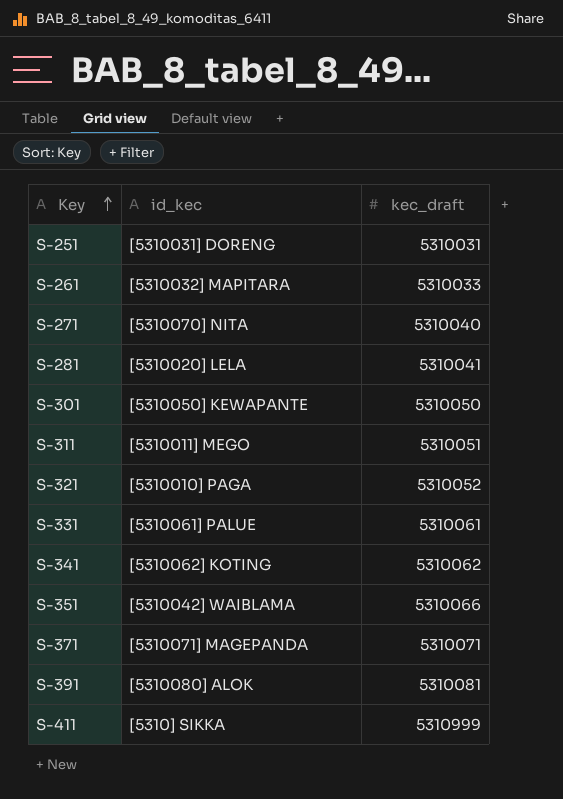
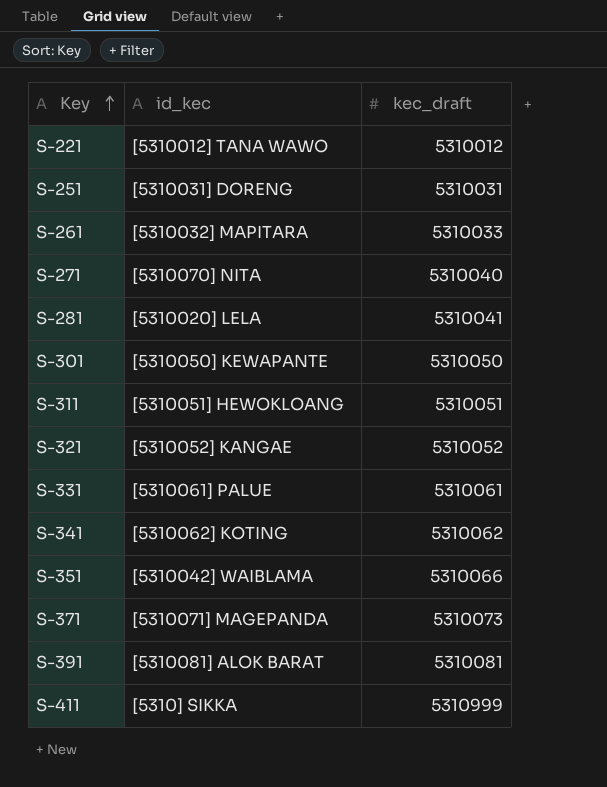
row S-221: none -> [5310012] TANA WAWO | 5310012
S-311 | id_kec: [5310011] MEGO -> [5310051] HEWOKLOANG
S-321 | id_kec: [5310010] PAGA -> [5310052] KANGAE
S-371 | kec_draft: 5310071 -> 5310073
S-391 | id_kec: [5310080] ALOK -> [5310081] ALOK BARAT

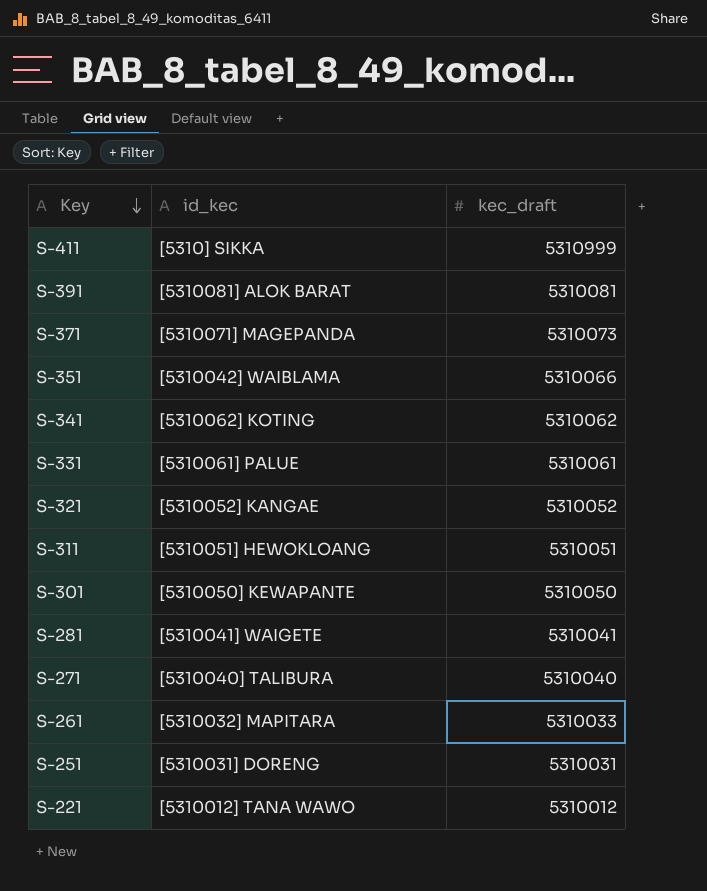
row order: Key ascending -> Key descending
S-281 | id_kec: [5310020] LELA -> [5310041] WAIGETE
S-271 | id_kec: [5310070] NITA -> [5310040] TALIBURA

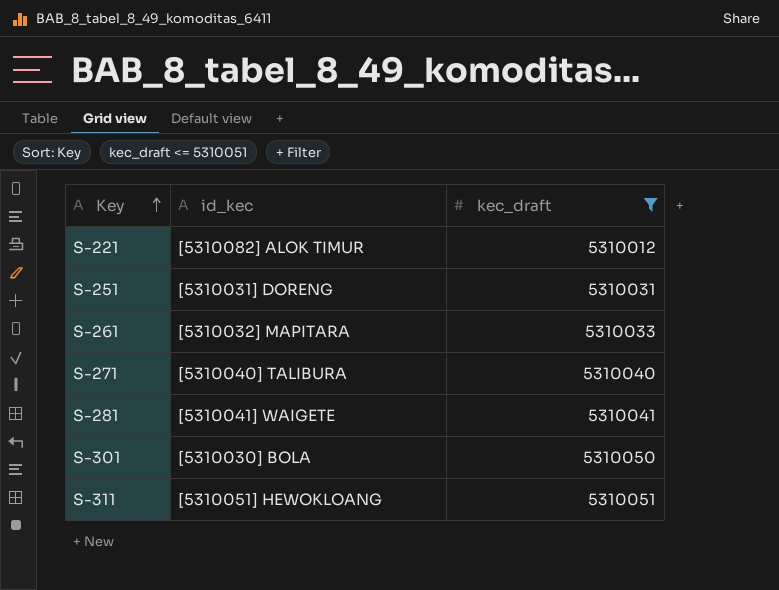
filter: none -> kec_draft <= 5310051
row order: Key descending -> Key ascending
S-221 | id_kec: [5310012] TANA WAWO -> [5310082] ALOK TIMUR
S-301 | id_kec: [5310050] KEWAPANTE -> [5310030] BOLA

